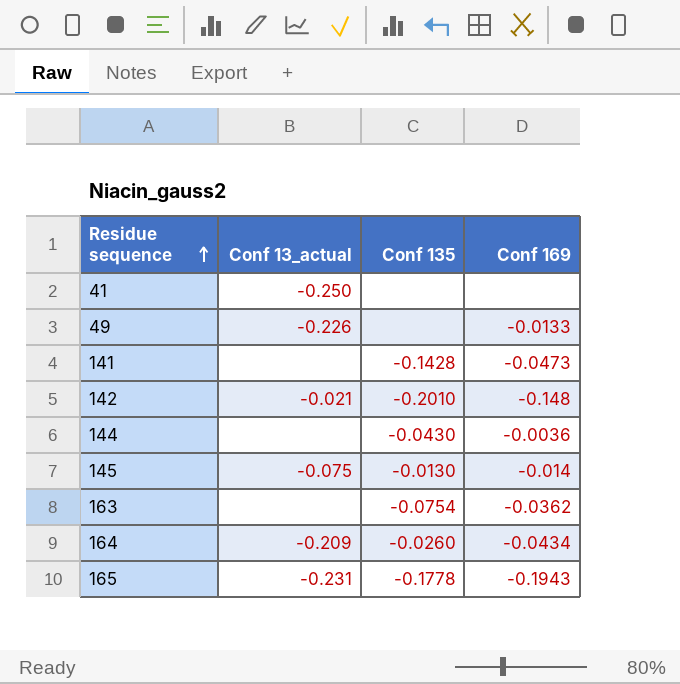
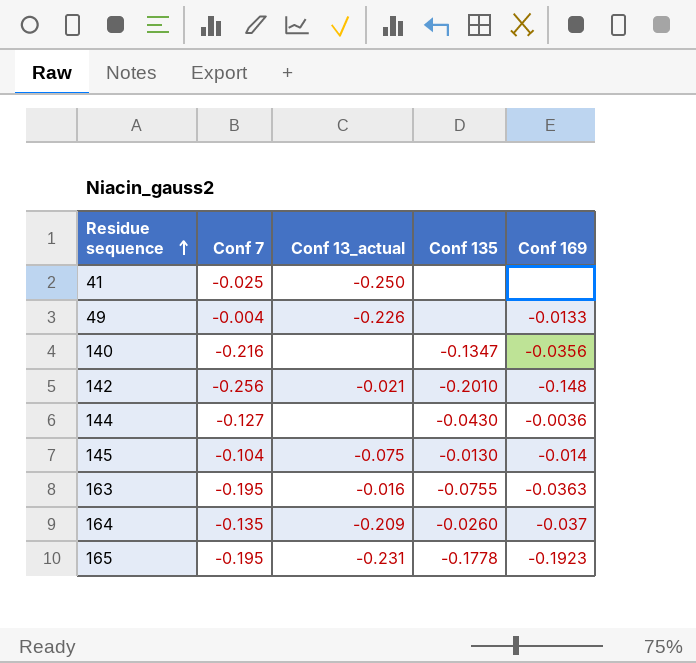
column Conf 7 | position: none -> 2
row 141: none | -0.1428 | -0.0473 -> none
row 140: none -> -0.216 | none | -0.1347 | -0.0356
163 | Conf 13_actual: none -> -0.016
163 | Conf 135: -0.0754 -> -0.0755
163 | Conf 169: -0.0362 -> -0.0363
164 | Conf 169: -0.0434 -> -0.037
165 | Conf 169: -0.1943 -> -0.1923

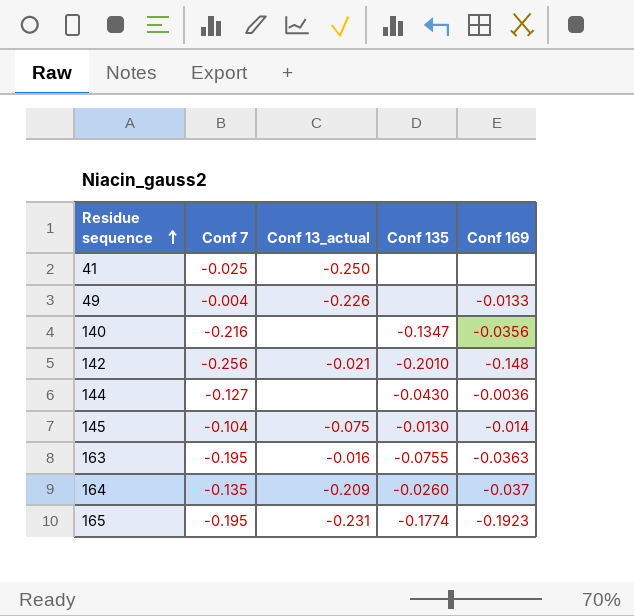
165 | Conf 135: -0.1778 -> -0.1774

